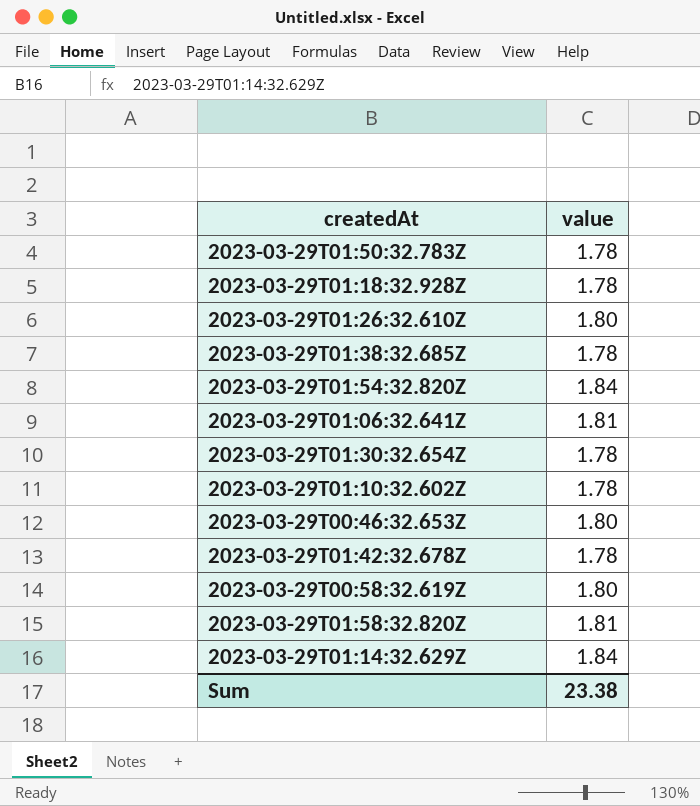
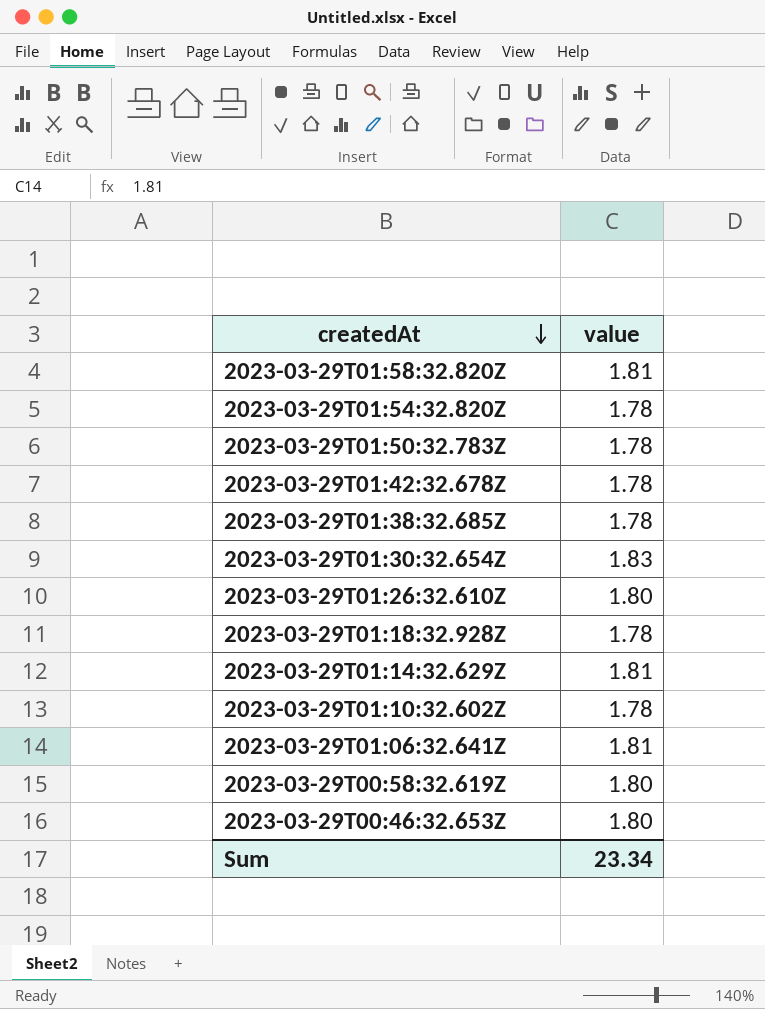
row order: none -> createdAt descending
2023-03-29T01:54:32.820Z | value: 1.84 -> 1.78
2023-03-29T01:30:32.654Z | value: 1.78 -> 1.83
2023-03-29T01:14:32.629Z | value: 1.84 -> 1.81
Sum | value: 23.38 -> 23.34

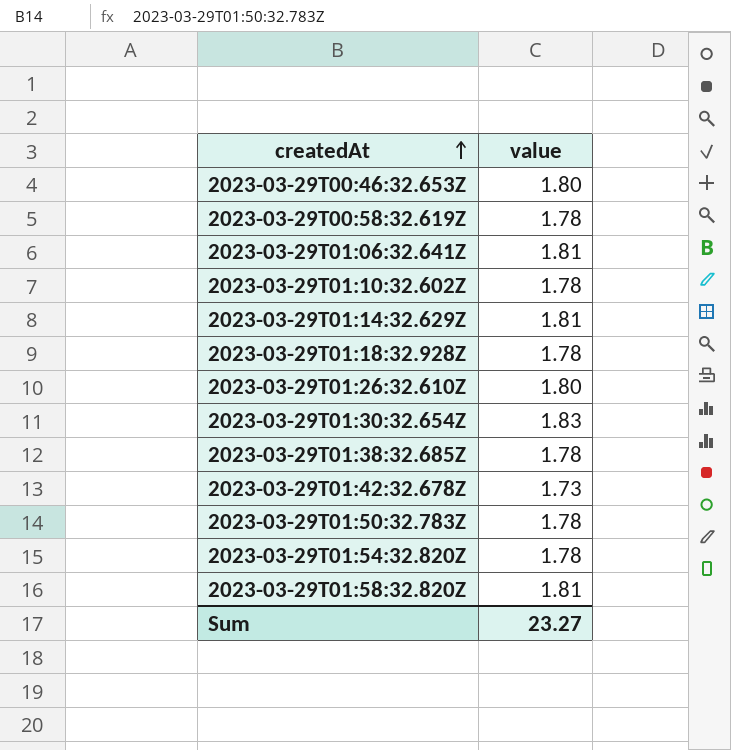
row order: createdAt descending -> createdAt ascending
2023-03-29T00:58:32.619Z | value: 1.80 -> 1.78
2023-03-29T01:42:32.678Z | value: 1.78 -> 1.73
Sum | value: 23.34 -> 23.27

